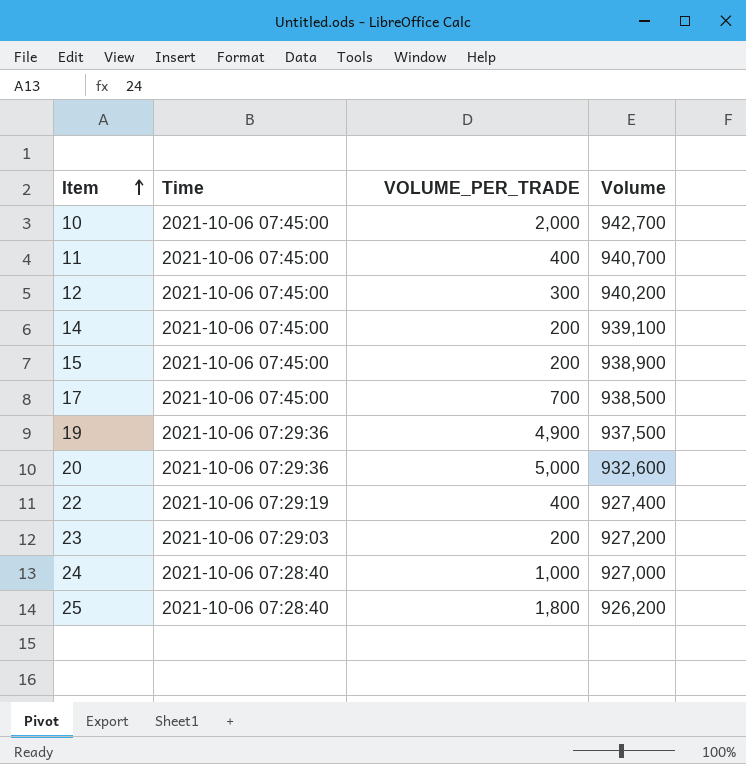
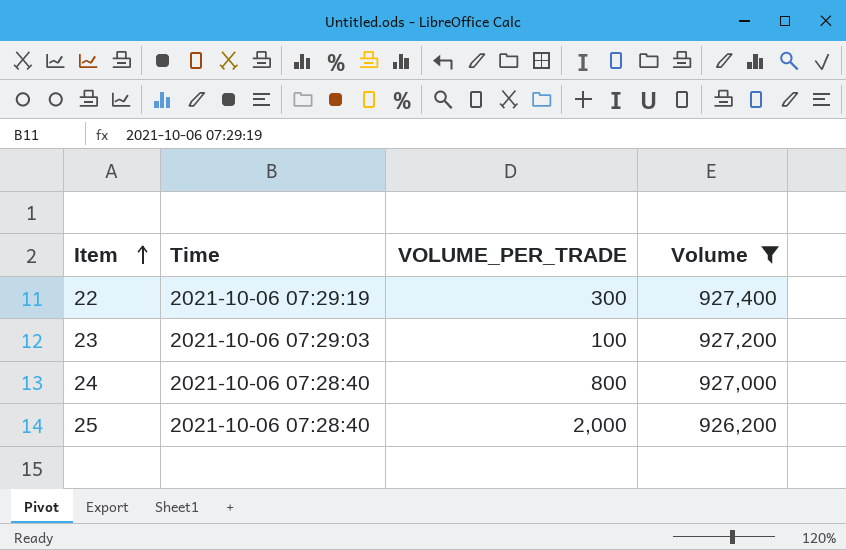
filter: none -> Volume <= 927,400
22 | VOLUME_PER_TRADE: 400 -> 300
23 | VOLUME_PER_TRADE: 200 -> 100
24 | VOLUME_PER_TRADE: 1,000 -> 800
25 | VOLUME_PER_TRADE: 1,800 -> 2,000

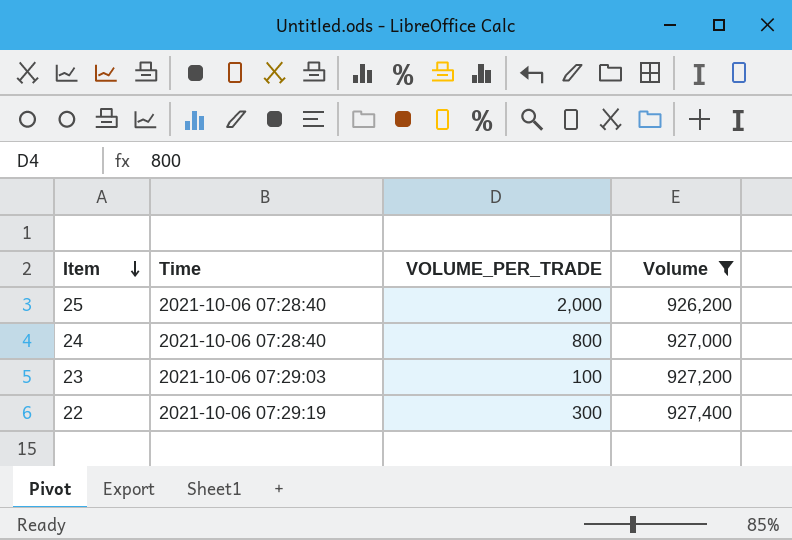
row order: Item ascending -> Item descending

